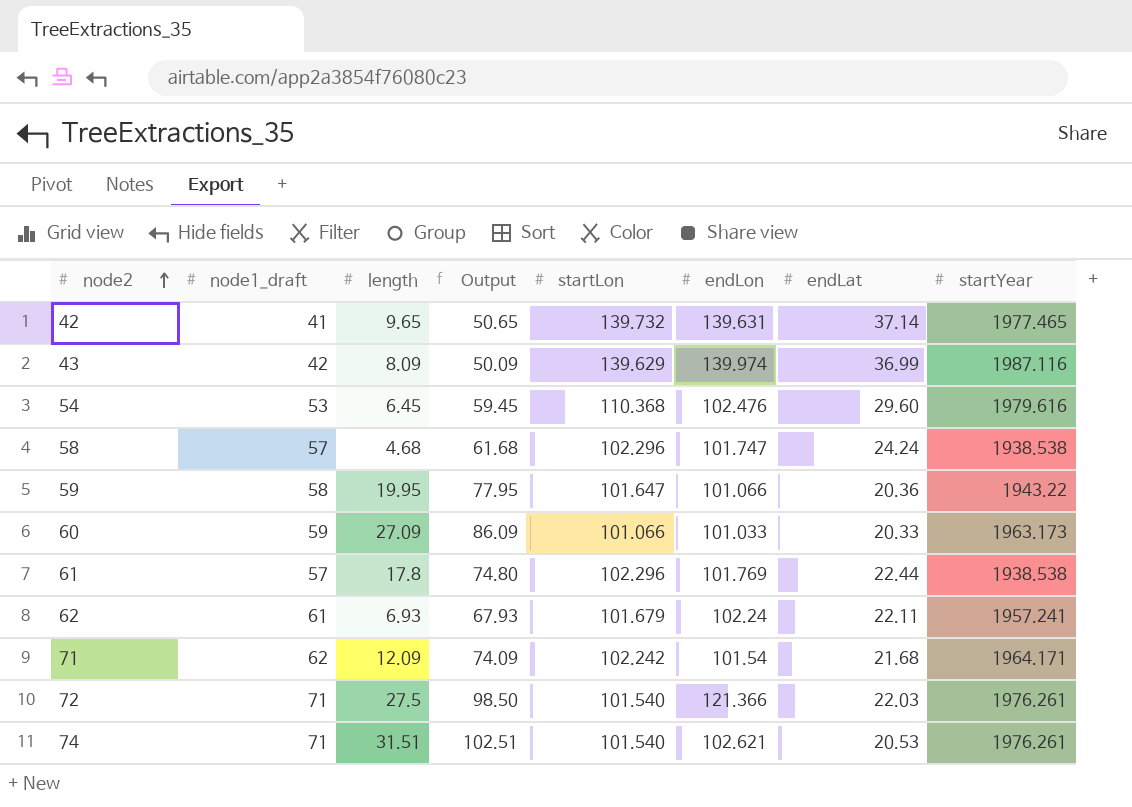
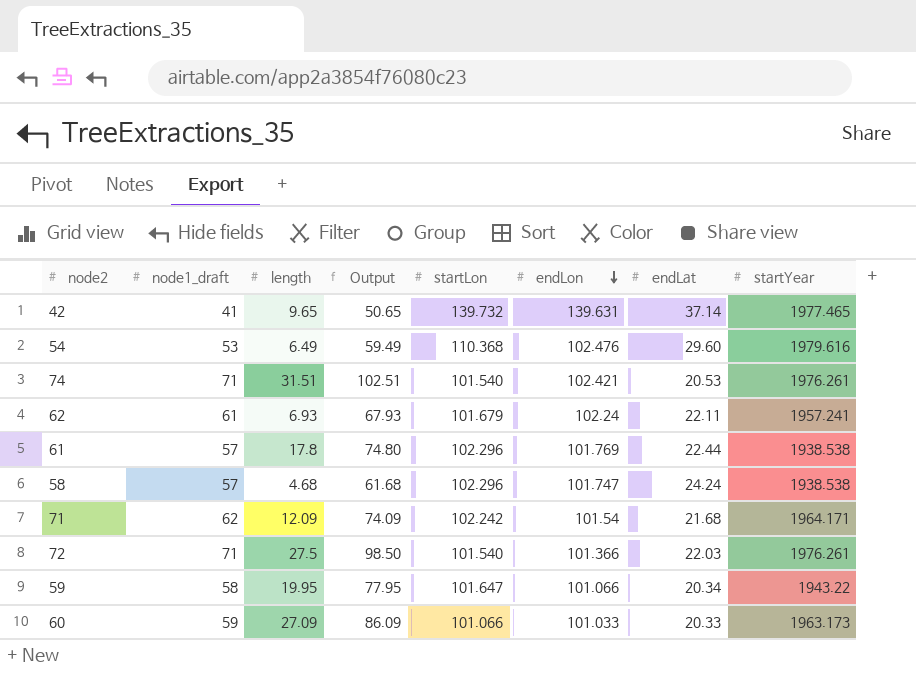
row order: node2 ascending -> endLon descending
row 43: 42 | 8.09 | 50.09 | 139.629 | 139.974 | 36.99 | 1987.116 -> none
54 | length: 6.45 -> 6.49
54 | Output: 59.45 -> 59.49
74 | endLon: 102.621 -> 102.421
72 | endLon: 121.366 -> 101.366
59 | endLat: 20.36 -> 20.34

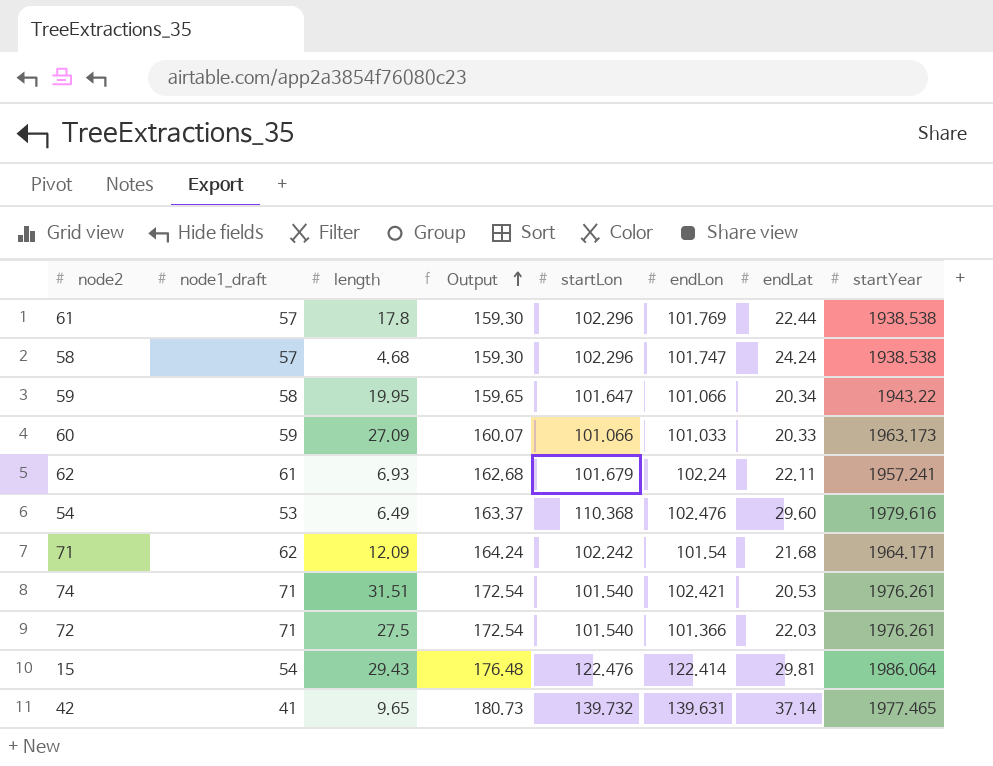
row order: endLon descending -> Output ascending
column Output | formula: [node1_draft] + [length] -> [node1_draft] + [startLon]
row 15: none -> 54 | 29.43 | 176.48 | 122.476 | 122.414 | 29.81 | 1986.064

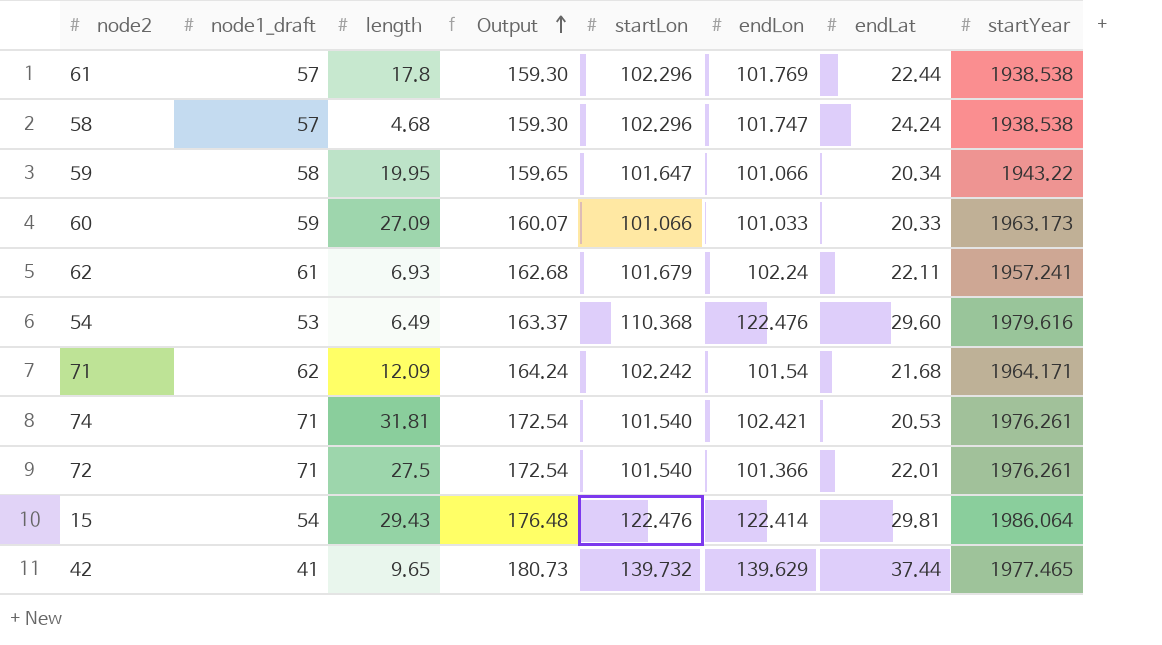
54 | endLon: 102.476 -> 122.476
74 | length: 31.51 -> 31.81
72 | endLat: 22.03 -> 22.01
42 | endLon: 139.631 -> 139.629
42 | endLat: 37.14 -> 37.44

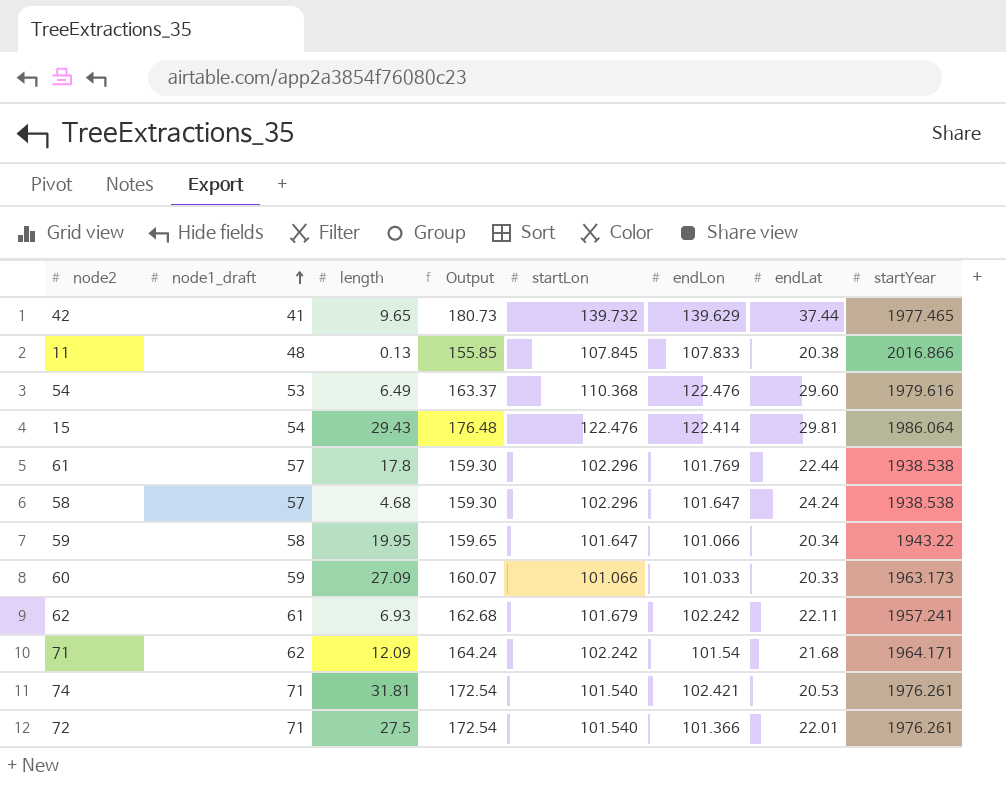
row order: Output ascending -> node1_draft ascending
row 11: none -> 48 | 0.13 | 155.85 | 107.845 | 107.833 | 20.38 | 2016.866
58 | endLon: 101.747 -> 101.647
62 | endLon: 102.24 -> 102.242

